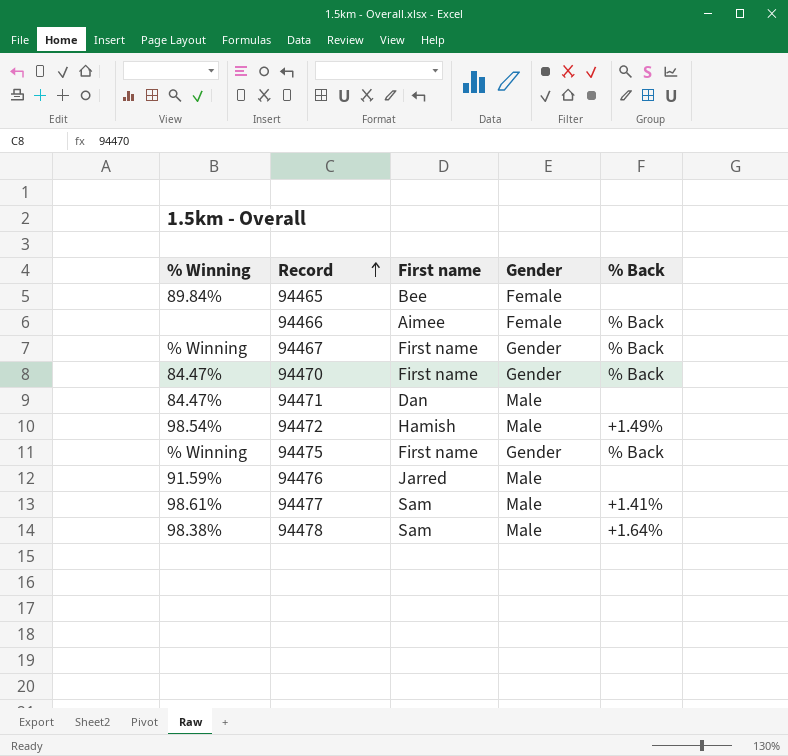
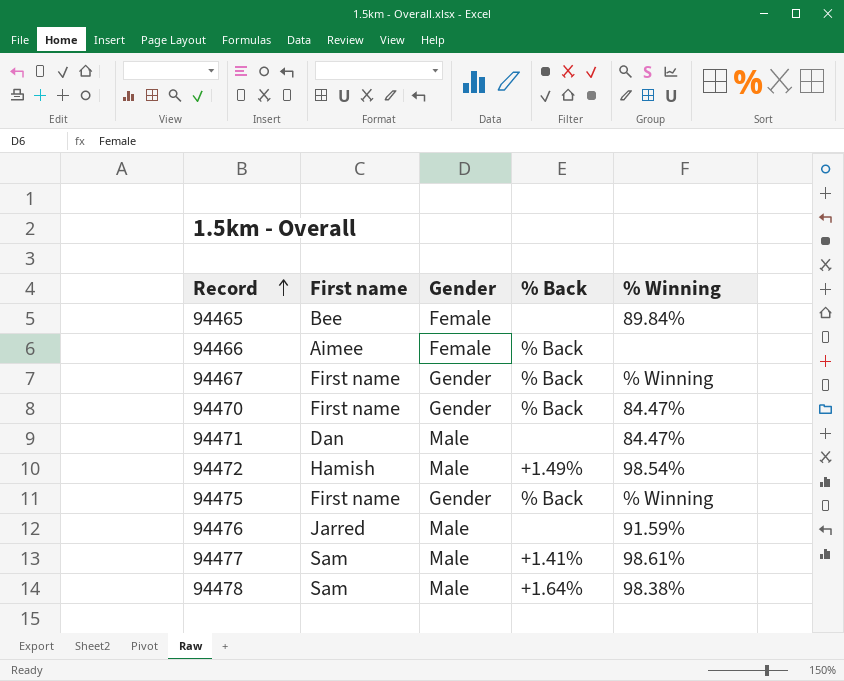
column % Winning | position: 1 -> 5

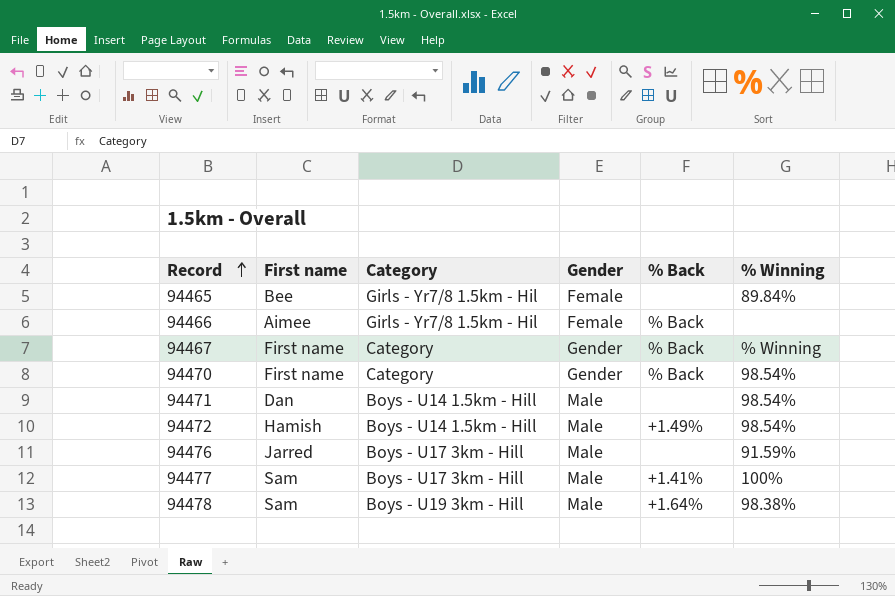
column Category | position: none -> 3
row 94475: First name | Gender | % Back | % Winning -> none
94470 | % Winning: 84.47% -> 98.54%
94471 | % Winning: 84.47% -> 98.54%
94477 | % Winning: 98.61% -> 100%

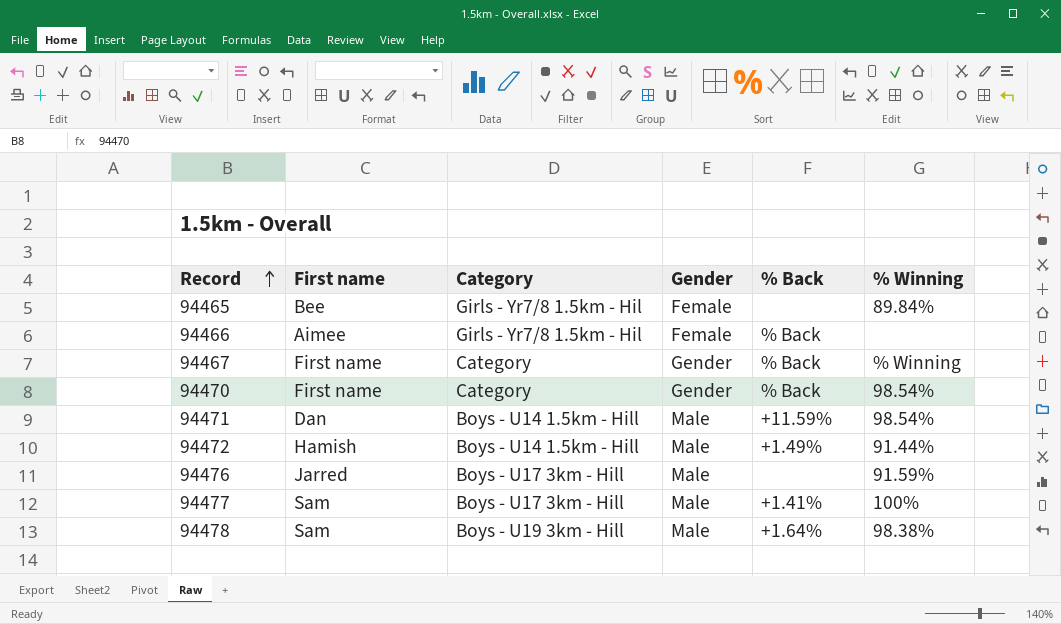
94471 | % Back: none -> +11.59%
94472 | % Winning: 98.54% -> 91.44%

